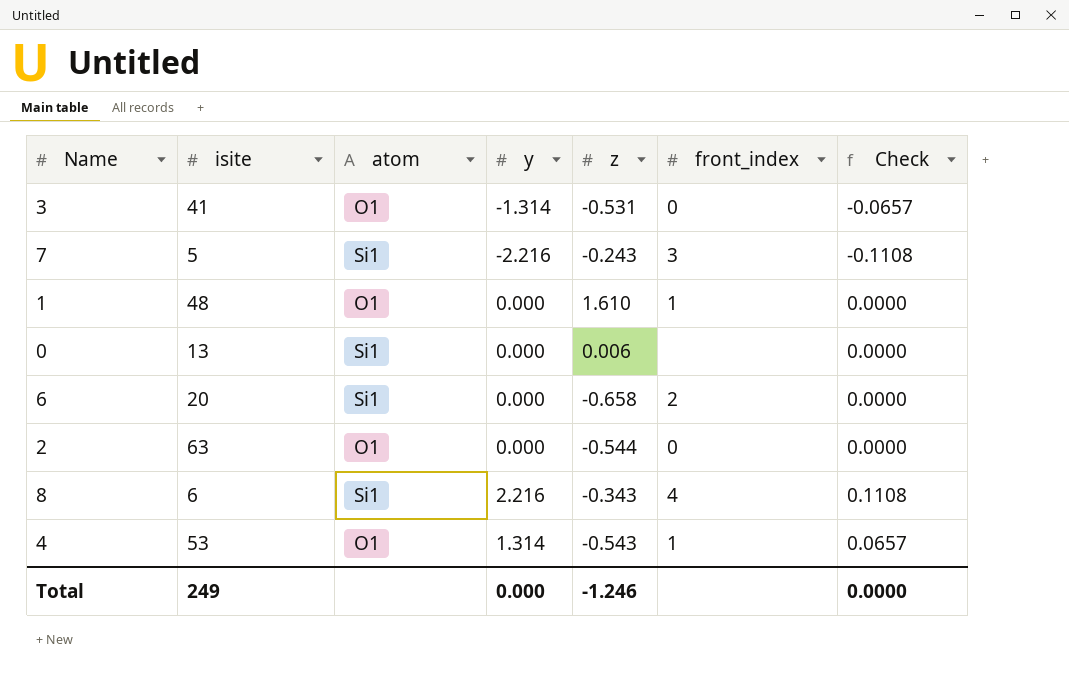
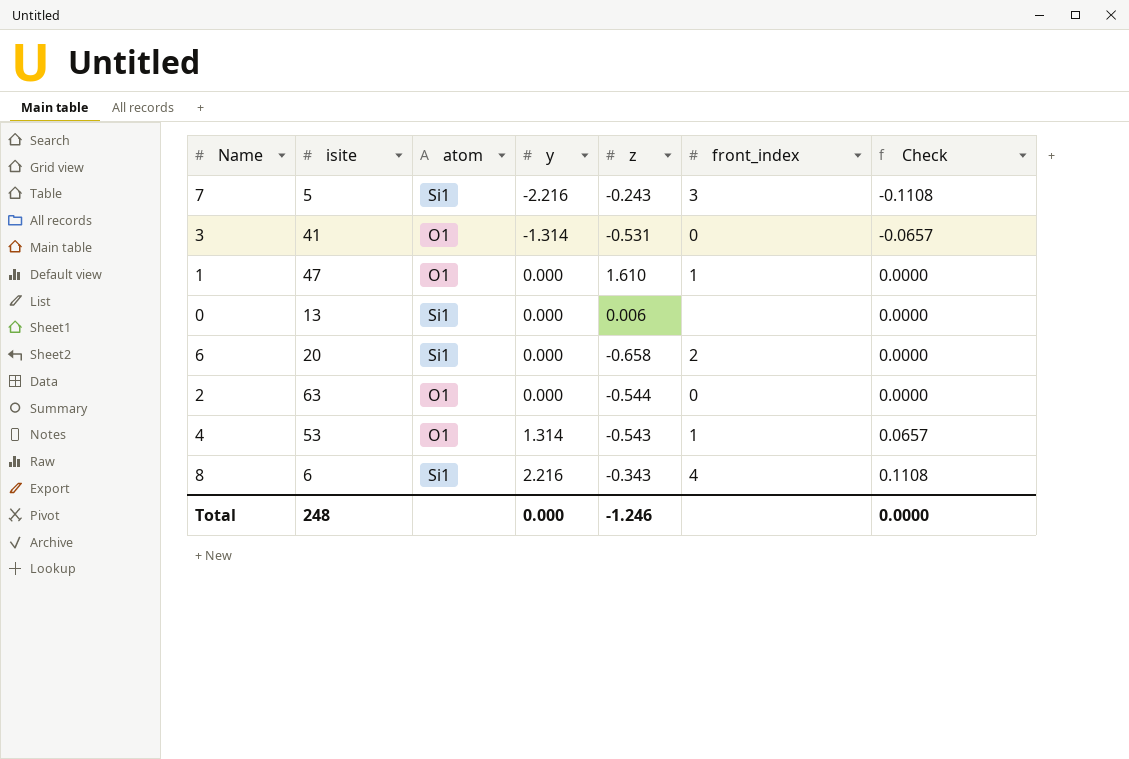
row order: none -> y ascending
1 | isite: 48 -> 47
Total | isite: 249 -> 248

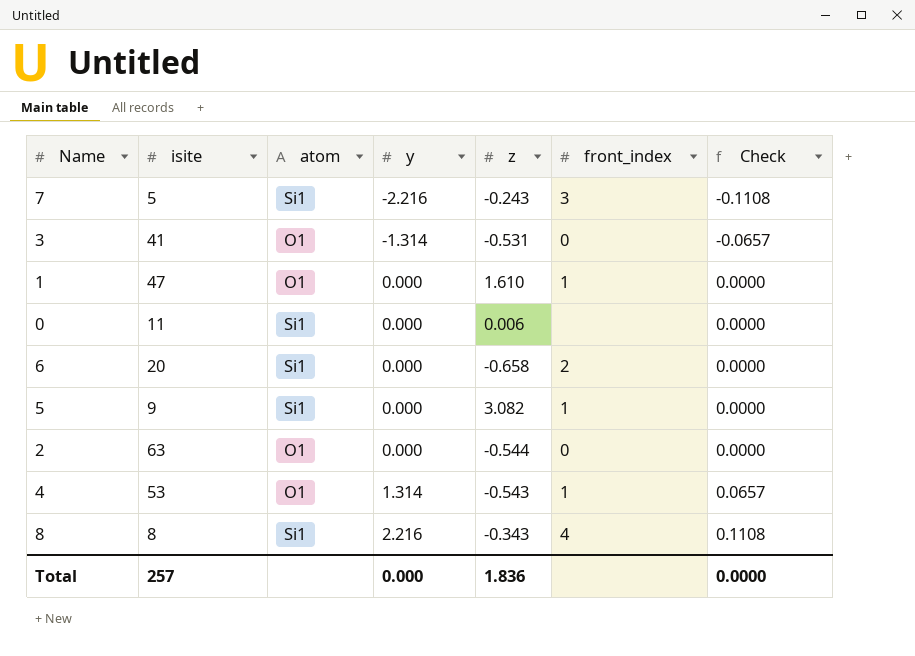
0 | isite: 13 -> 11
row 5: none -> 9 | Si1 | 0.000 | 3.082 | 1 | 0.0000
8 | isite: 6 -> 8
Total | isite: 248 -> 257
Total | z: -1.246 -> 1.836

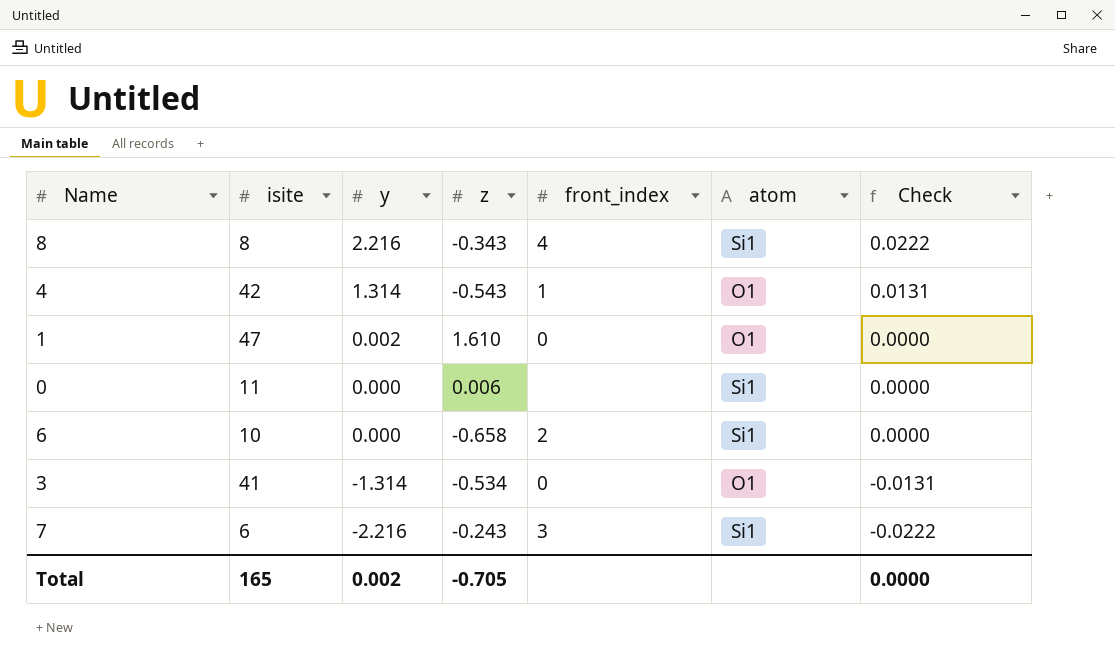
row order: y ascending -> y descending
column atom | position: 3 -> 6
column Check | formula: [y] * 0.05 -> [y] * 0.01
row 5: 9 | Si1 | 0.000 | 3.082 | 1 | 0.0000 -> none
row 2: 63 | O1 | 0.000 | -0.544 | 0 | 0.0000 -> none
4 | isite: 53 -> 42
1 | y: 0.000 -> 0.002
1 | front_index: 1 -> 0
6 | isite: 20 -> 10
3 | z: -0.531 -> -0.534
7 | isite: 5 -> 6
Total | isite: 257 -> 165
Total | y: 0.000 -> 0.002
Total | z: 1.836 -> -0.705

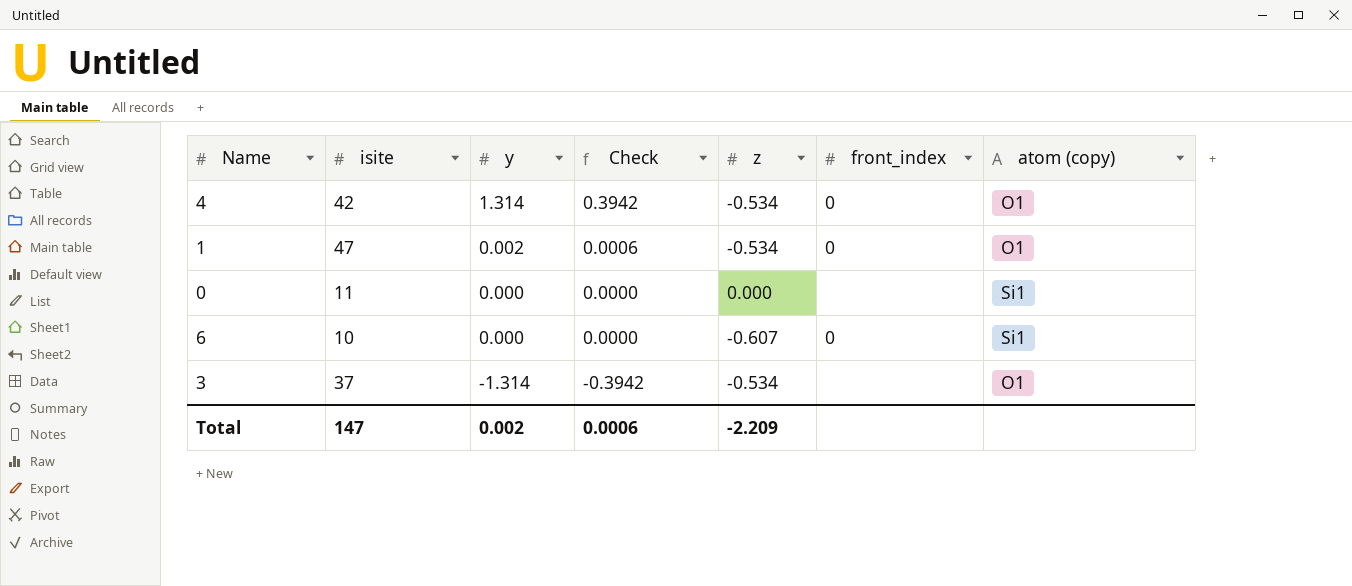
column Check | formula: [y] * 0.01 -> [y] * 0.3
column Check | position: 7 -> 4
column name: atom -> atom (copy)
row 8: 8 | 2.216 | -0.343 | 4 | Si1 | 0.0222 -> none
row 7: 6 | -2.216 | -0.243 | 3 | Si1 | -0.0222 -> none
4 | z: -0.543 -> -0.534
4 | front_index: 1 -> 0
1 | z: 1.610 -> -0.534
0 | z: 0.006 -> 0.000
6 | z: -0.658 -> -0.607
6 | front_index: 2 -> 0
3 | isite: 41 -> 37
3 | front_index: 0 -> none
Total | isite: 165 -> 147
Total | Check: 0.0000 -> 0.0006
Total | z: -0.705 -> -2.209

